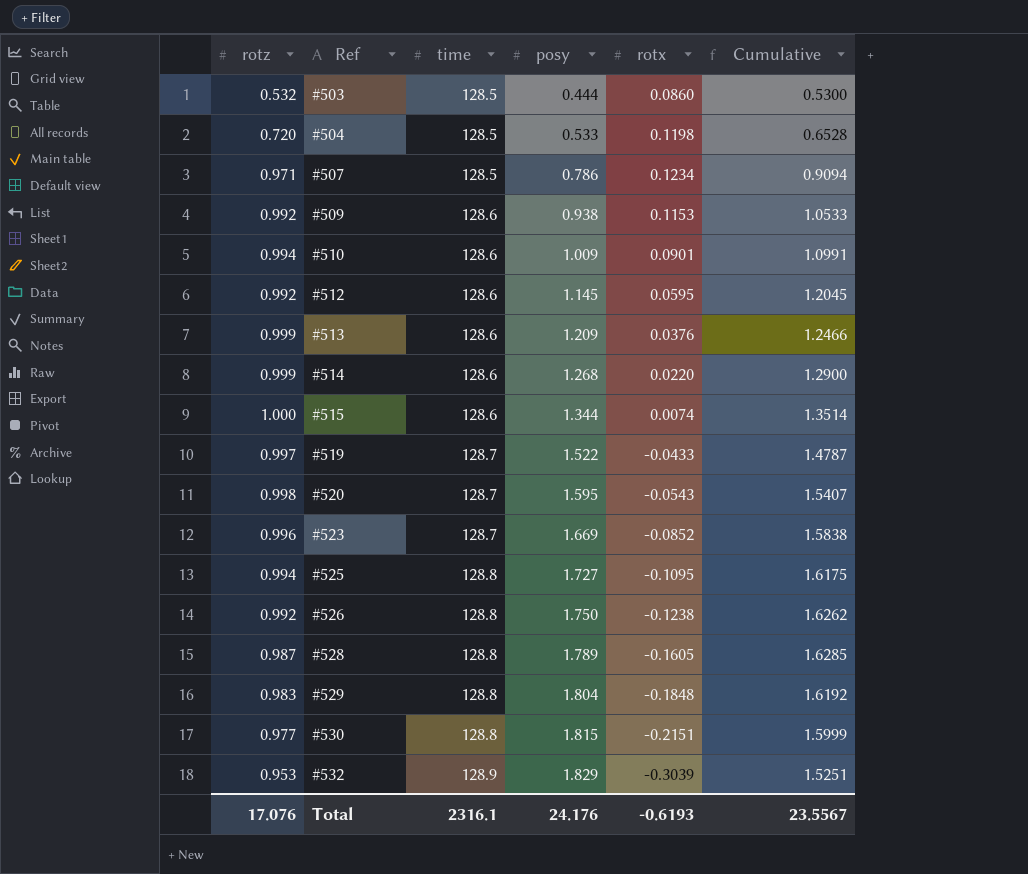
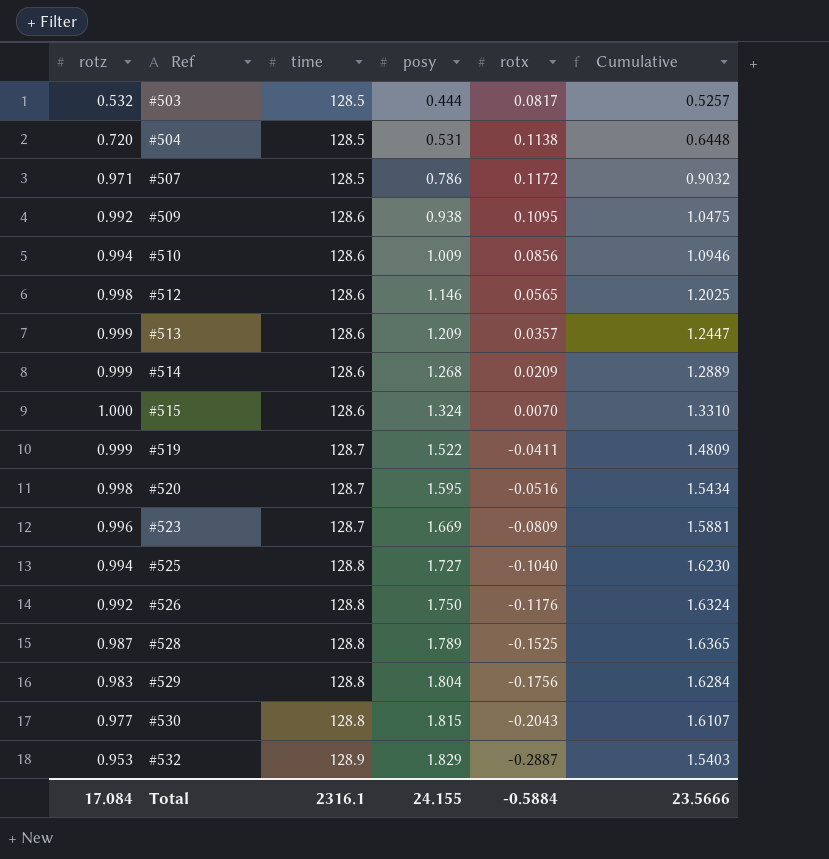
#503 | rotx: 0.0860 -> 0.0817
#503 | Cumulative: 0.5300 -> 0.5257
#504 | posy: 0.533 -> 0.531
#504 | rotx: 0.1198 -> 0.1138
#504 | Cumulative: 0.6528 -> 0.6448
#507 | rotx: 0.1234 -> 0.1172
#507 | Cumulative: 0.9094 -> 0.9032
#509 | rotx: 0.1153 -> 0.1095
#509 | Cumulative: 1.0533 -> 1.0475
#510 | rotx: 0.0901 -> 0.0856
#510 | Cumulative: 1.0991 -> 1.0946
#512 | rotz: 0.992 -> 0.998
#512 | posy: 1.145 -> 1.146
#512 | rotx: 0.0595 -> 0.0565
#512 | Cumulative: 1.2045 -> 1.2025
#513 | rotx: 0.0376 -> 0.0357
#513 | Cumulative: 1.2466 -> 1.2447
#514 | rotx: 0.0220 -> 0.0209
#514 | Cumulative: 1.2900 -> 1.2889
#515 | posy: 1.344 -> 1.324
#515 | rotx: 0.0074 -> 0.0070
#515 | Cumulative: 1.3514 -> 1.3310
#519 | rotz: 0.997 -> 0.999
#519 | rotx: -0.0433 -> -0.0411
#519 | Cumulative: 1.4787 -> 1.4809
#520 | rotx: -0.0543 -> -0.0516
#520 | Cumulative: 1.5407 -> 1.5434
#523 | rotx: -0.0852 -> -0.0809
#523 | Cumulative: 1.5838 -> 1.5881
#525 | rotx: -0.1095 -> -0.1040
#525 | Cumulative: 1.6175 -> 1.6230
#526 | rotx: -0.1238 -> -0.1176
#526 | Cumulative: 1.6262 -> 1.6324
#528 | rotx: -0.1605 -> -0.1525
#528 | Cumulative: 1.6285 -> 1.6365
#529 | rotx: -0.1848 -> -0.1756
#529 | Cumulative: 1.6192 -> 1.6284
#530 | rotx: -0.2151 -> -0.2043
#530 | Cumulative: 1.5999 -> 1.6107
#532 | rotx: -0.3039 -> -0.2887
#532 | Cumulative: 1.5251 -> 1.5403
Total | rotz: 17.076 -> 17.084
Total | posy: 24.176 -> 24.155
Total | rotx: -0.6193 -> -0.5884
Total | Cumulative: 23.5567 -> 23.5666

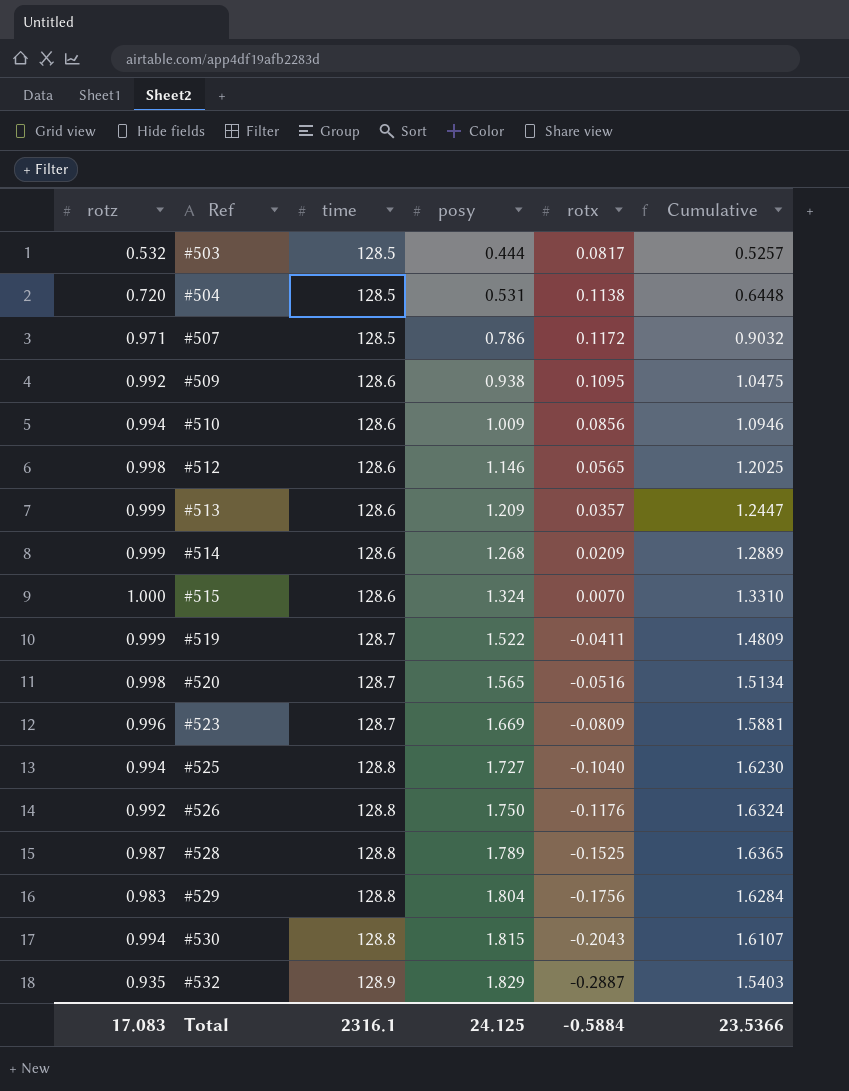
#520 | posy: 1.595 -> 1.565
#520 | Cumulative: 1.5434 -> 1.5134
#530 | rotz: 0.977 -> 0.994
#532 | rotz: 0.953 -> 0.935
Total | rotz: 17.084 -> 17.083
Total | posy: 24.155 -> 24.125
Total | Cumulative: 23.5666 -> 23.5366

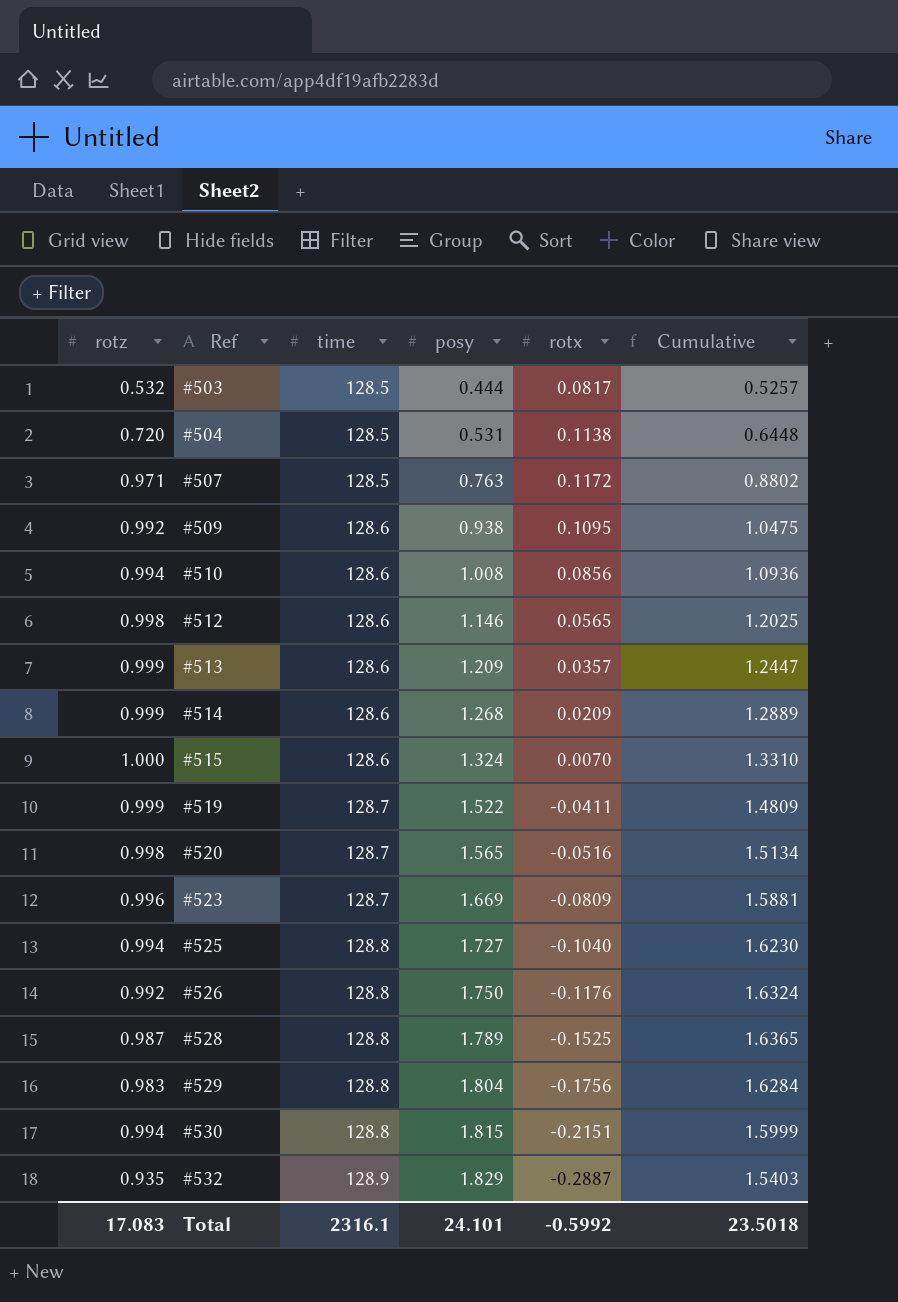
#507 | posy: 0.786 -> 0.763
#507 | Cumulative: 0.9032 -> 0.8802
#510 | posy: 1.009 -> 1.008
#510 | Cumulative: 1.0946 -> 1.0936
#530 | rotx: -0.2043 -> -0.2151
#530 | Cumulative: 1.6107 -> 1.5999
Total | posy: 24.125 -> 24.101
Total | rotx: -0.5884 -> -0.5992
Total | Cumulative: 23.5366 -> 23.5018

